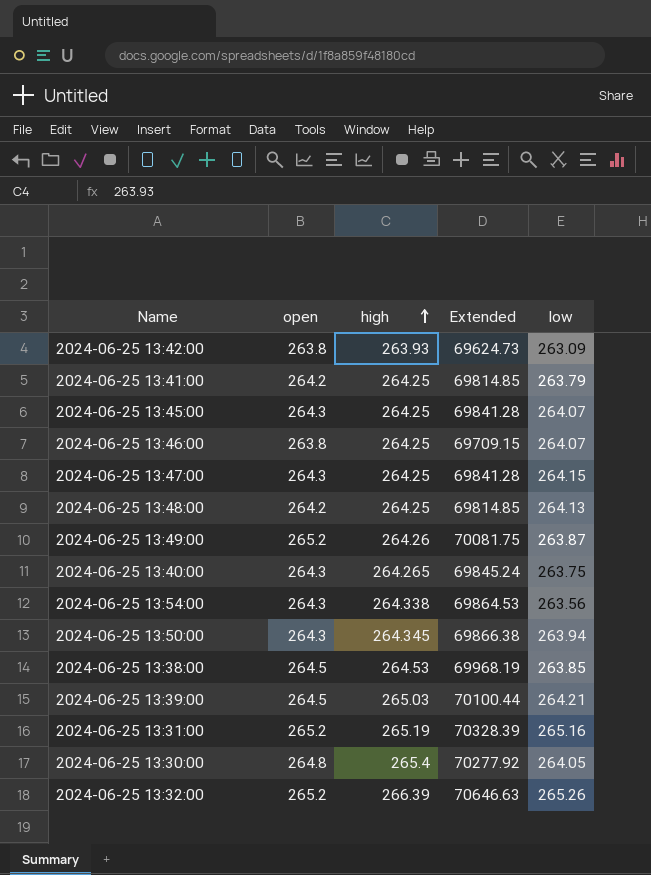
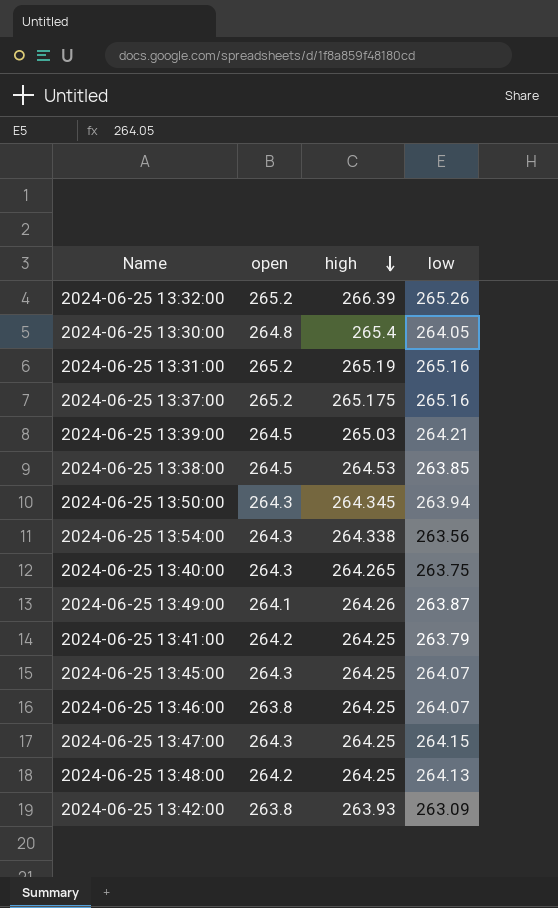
row order: high ascending -> high descending
column Extended | formula: [open] * [high] -> none
row 2024-06-25 13:37:00: none -> 265.2 | 265.175 | 265.16
2024-06-25 13:49:00 | open: 265.2 -> 264.1

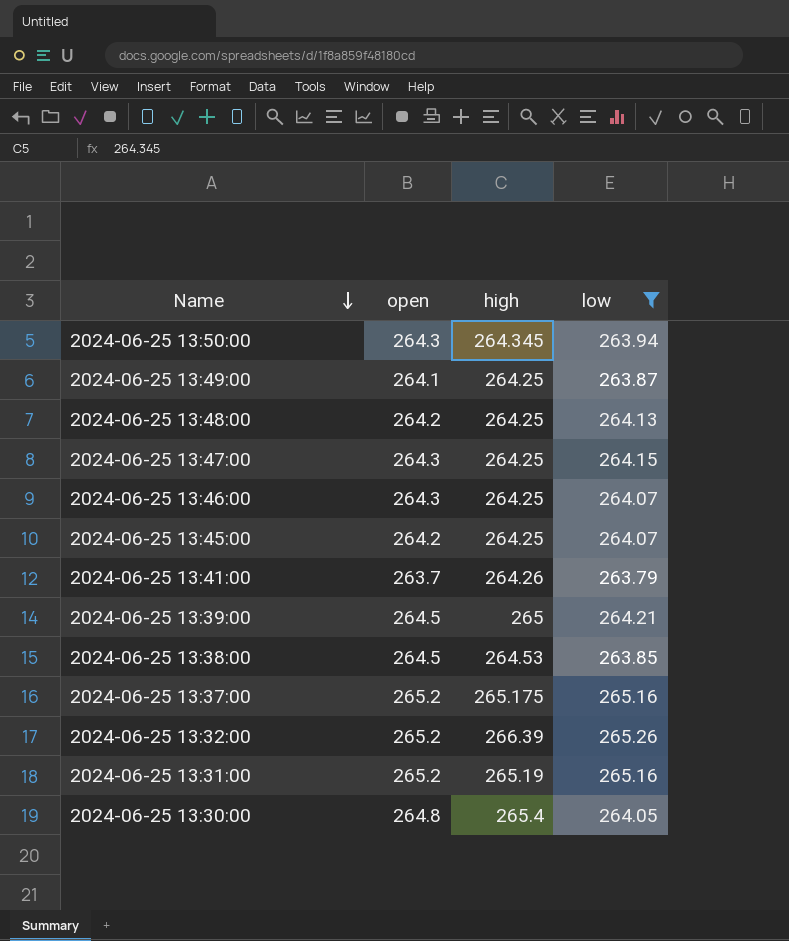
filter: none -> low >= 263.79
row order: high descending -> Name descending
2024-06-25 13:49:00 | high: 264.26 -> 264.25
2024-06-25 13:46:00 | open: 263.8 -> 264.3
2024-06-25 13:45:00 | open: 264.3 -> 264.2
2024-06-25 13:41:00 | open: 264.2 -> 263.7
2024-06-25 13:41:00 | high: 264.25 -> 264.26
2024-06-25 13:39:00 | high: 265.03 -> 265

